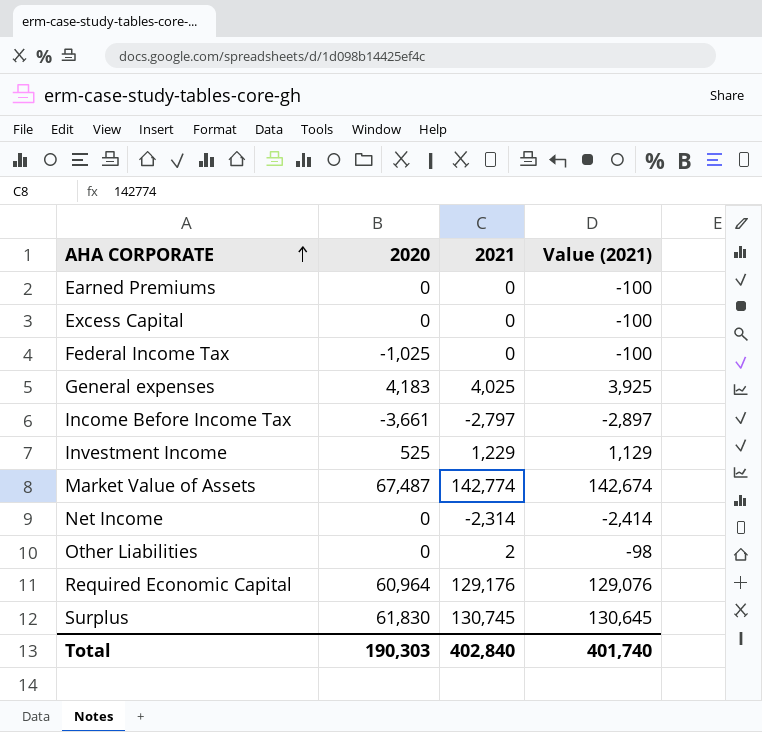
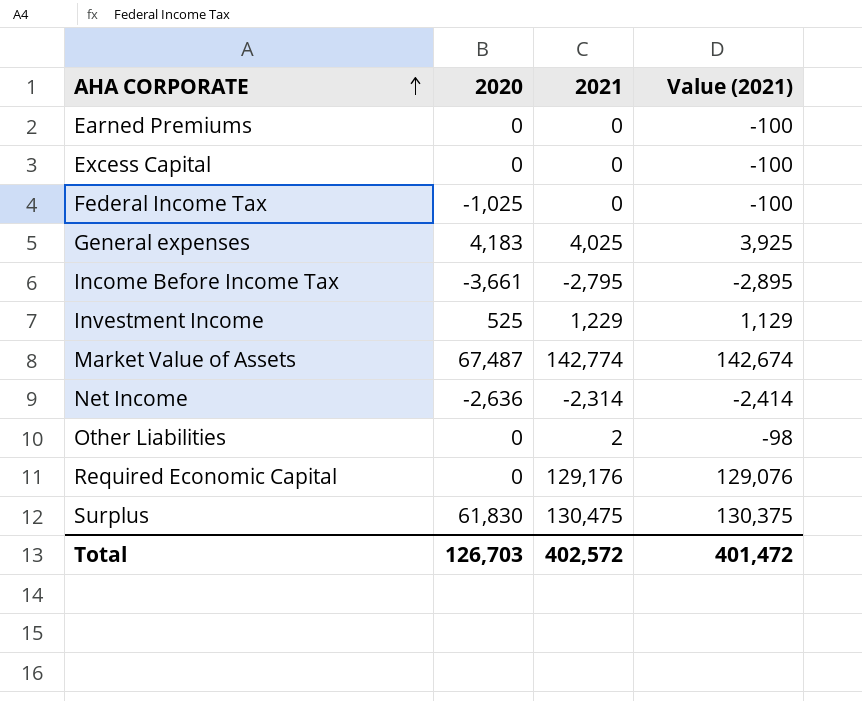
Income Before Income Tax | 2021: -2,797 -> -2,795
Income Before Income Tax | Value (2021): -2,897 -> -2,895
Net Income | 2020: 0 -> -2,636
Required Economic Capital | 2020: 60,964 -> 0
Surplus | 2021: 130,745 -> 130,475
Surplus | Value (2021): 130,645 -> 130,375
Total | 2020: 190,303 -> 126,703
Total | 2021: 402,840 -> 402,572
Total | Value (2021): 401,740 -> 401,472

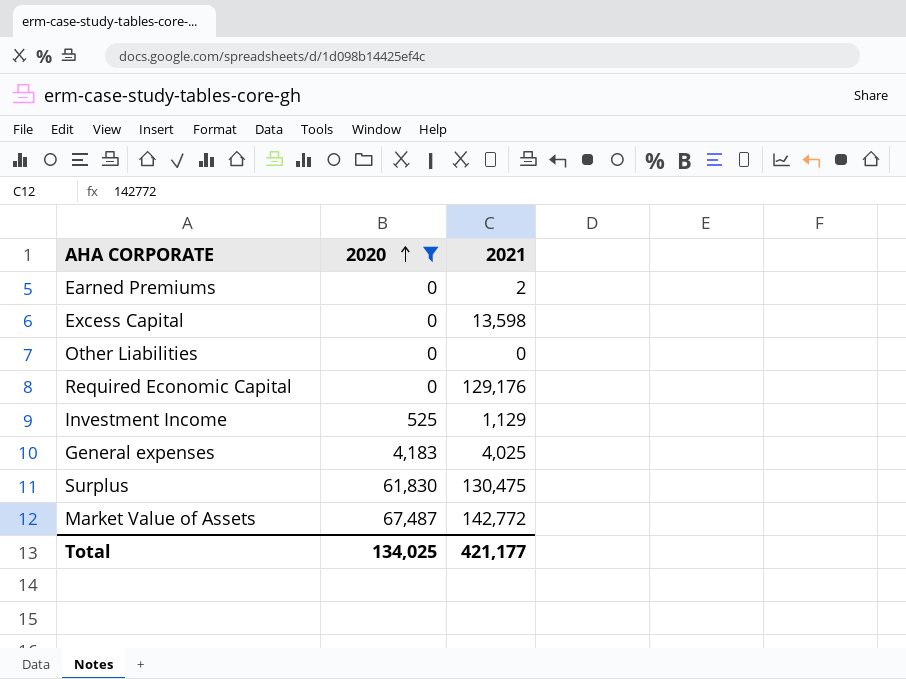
filter: none -> 2020 >= 0
row order: AHA CORPORATE ascending -> 2020 ascending
column Value (2021) | formula: [2021] - 100 -> none
Earned Premiums | 2021: 0 -> 2
Excess Capital | 2021: 0 -> 13,598
Other Liabilities | 2021: 2 -> 0
Investment Income | 2021: 1,229 -> 1,129
Market Value of Assets | 2021: 142,774 -> 142,772
Total | 2020: 126,703 -> 134,025
Total | 2021: 402,572 -> 421,177

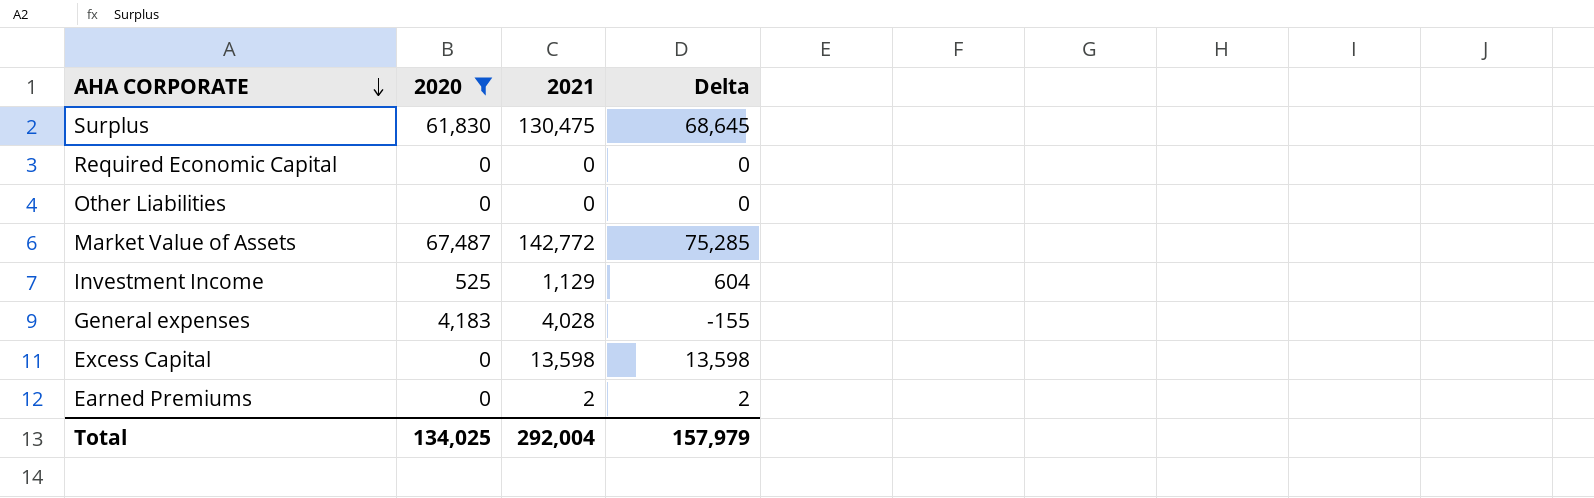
row order: 2020 ascending -> AHA CORPORATE descending
column Delta | formula: none -> [2021] - [2020]
Required Economic Capital | 2021: 129,176 -> 0
General expenses | 2021: 4,025 -> 4,028
Total | 2021: 421,177 -> 292,004

